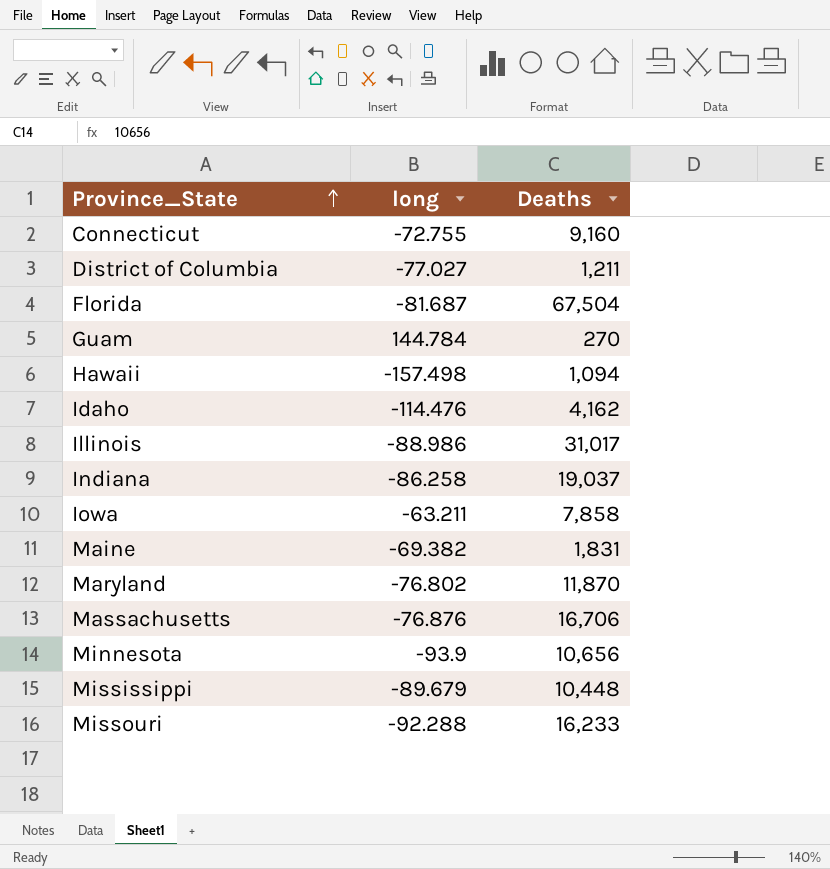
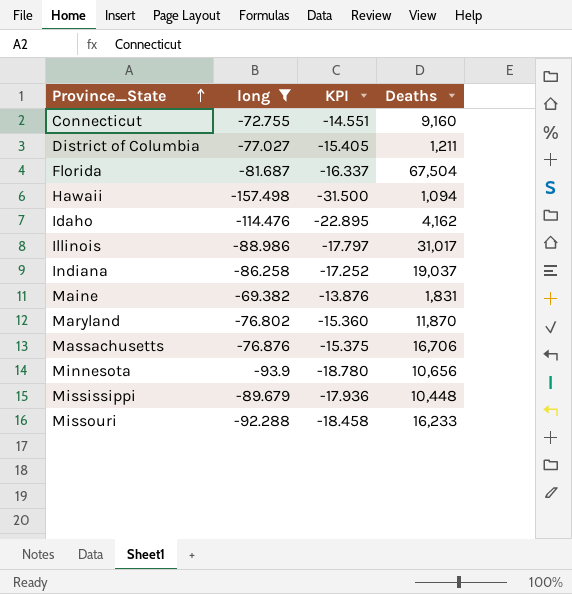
filter: none -> long <= -69.382
column KPI | formula: none -> [long] * 0.2

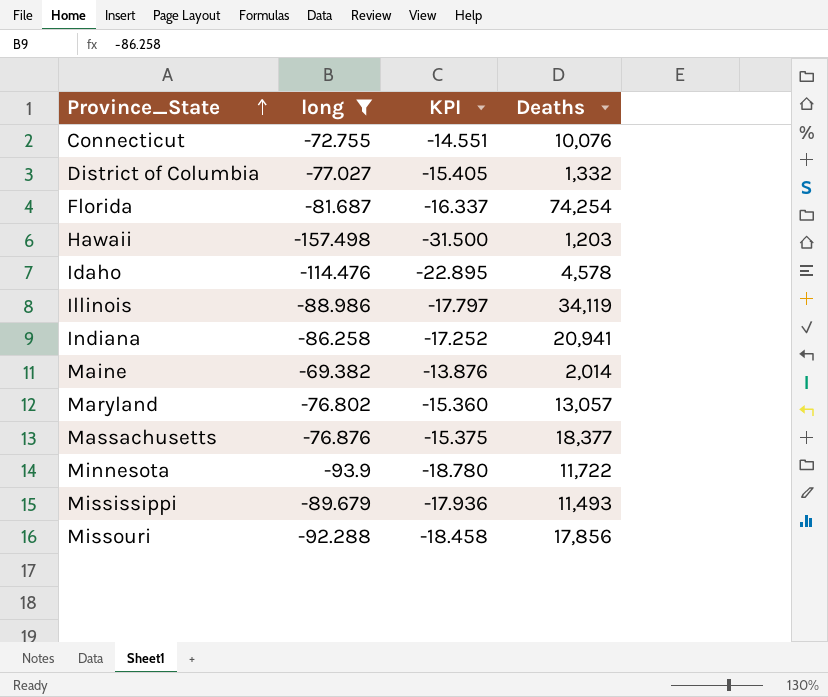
Connecticut | Deaths: 9,160 -> 10,076
District of Columbia | Deaths: 1,211 -> 1,332
Florida | Deaths: 67,504 -> 74,254
Hawaii | Deaths: 1,094 -> 1,203
Idaho | Deaths: 4,162 -> 4,578
Illinois | Deaths: 31,017 -> 34,119
Indiana | Deaths: 19,037 -> 20,941
Maine | Deaths: 1,831 -> 2,014
Maryland | Deaths: 11,870 -> 13,057
Massachusetts | Deaths: 16,706 -> 18,377
Minnesota | Deaths: 10,656 -> 11,722
Mississippi | Deaths: 10,448 -> 11,493
Missouri | Deaths: 16,233 -> 17,856

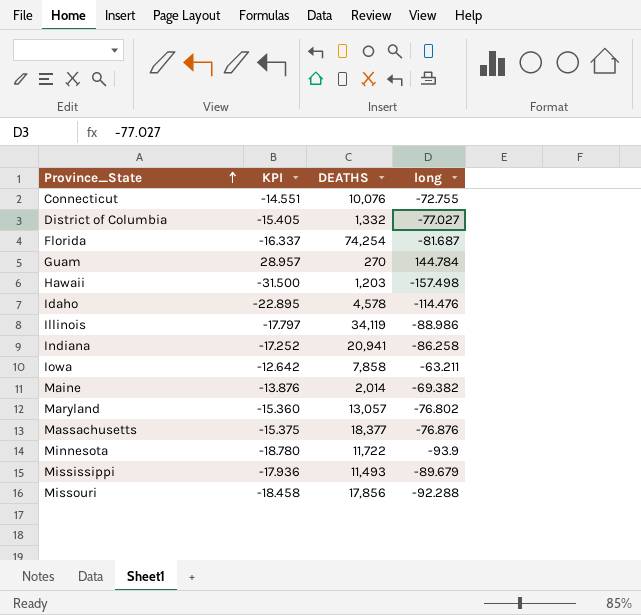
filter: long <= -69.382 -> none
column name: Deaths -> DEATHS
column long | position: 2 -> 4

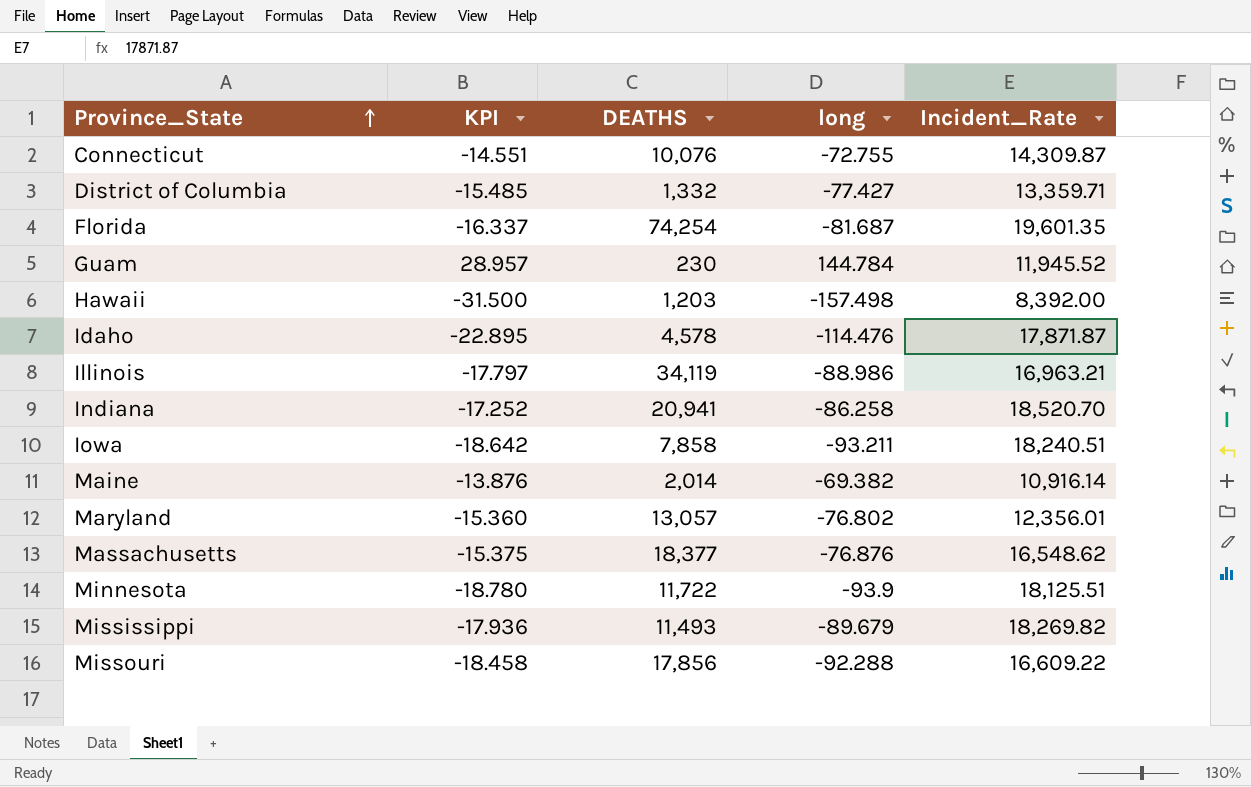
column Incident_Rate | position: none -> 5
District of Columbia | KPI: -15.405 -> -15.485
District of Columbia | long: -77.027 -> -77.427
Guam | DEATHS: 270 -> 230
Iowa | KPI: -12.642 -> -18.642
Iowa | long: -63.211 -> -93.211

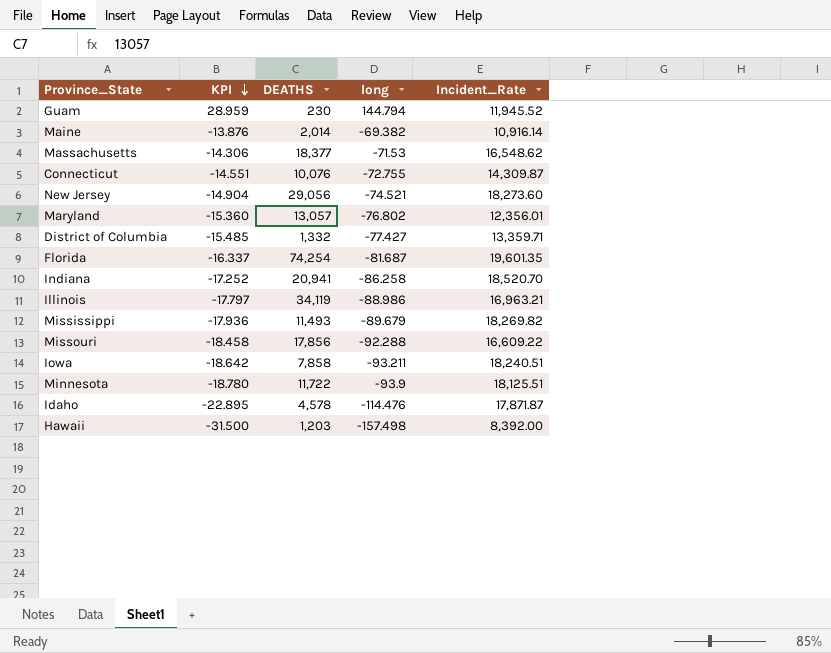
row order: Province_State ascending -> KPI descending
Guam | KPI: 28.957 -> 28.959
Guam | long: 144.784 -> 144.794
Massachusetts | KPI: -15.375 -> -14.306
Massachusetts | long: -76.876 -> -71.53
row New Jersey: none -> -14.904 | 29,056 | -74.521 | 18,273.60

